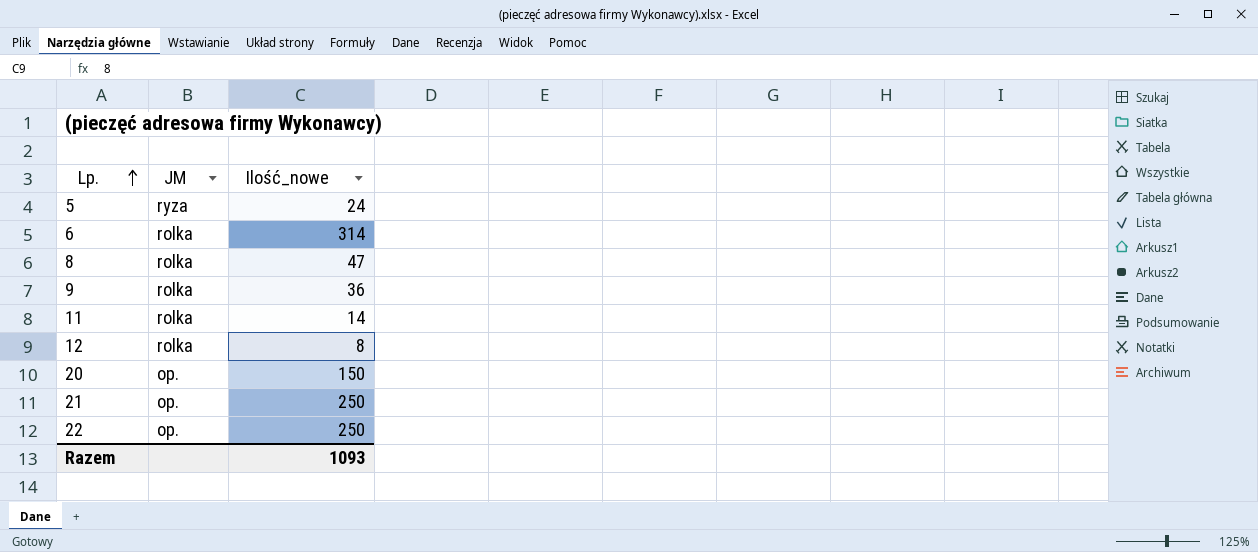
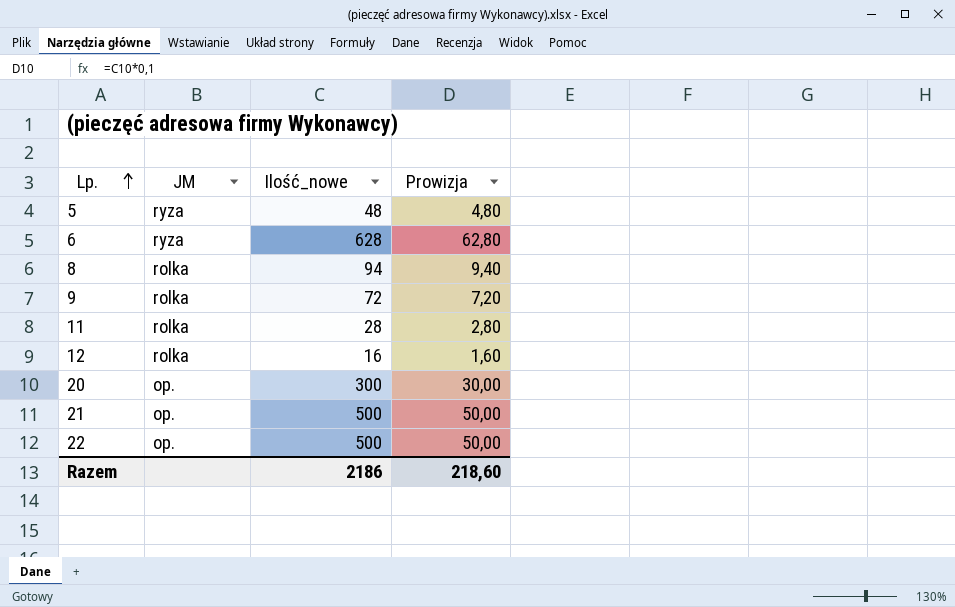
column Prowizja | formula: none -> [Ilość_nowe] * 0,1
5 | Ilość_nowe: 24 -> 48
6 | JM: rolka -> ryza
6 | Ilość_nowe: 314 -> 628
8 | Ilość_nowe: 47 -> 94
9 | Ilość_nowe: 36 -> 72
11 | Ilość_nowe: 14 -> 28
12 | Ilość_nowe: 8 -> 16
20 | Ilość_nowe: 150 -> 300
21 | Ilość_nowe: 250 -> 500
22 | Ilość_nowe: 250 -> 500
Razem | Ilość_nowe: 1093 -> 2186

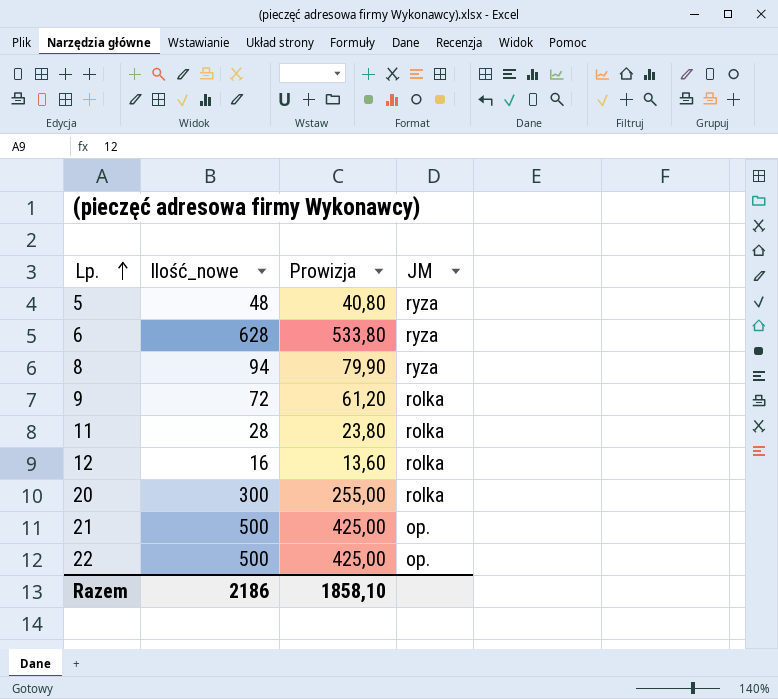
column Prowizja | formula: [Ilość_nowe] * 0,1 -> [Ilość_nowe] * 0,85
column JM | position: 2 -> 4
8 | JM: rolka -> ryza
20 | JM: op. -> rolka
Razem | Prowizja: 218,60 -> 1858,10

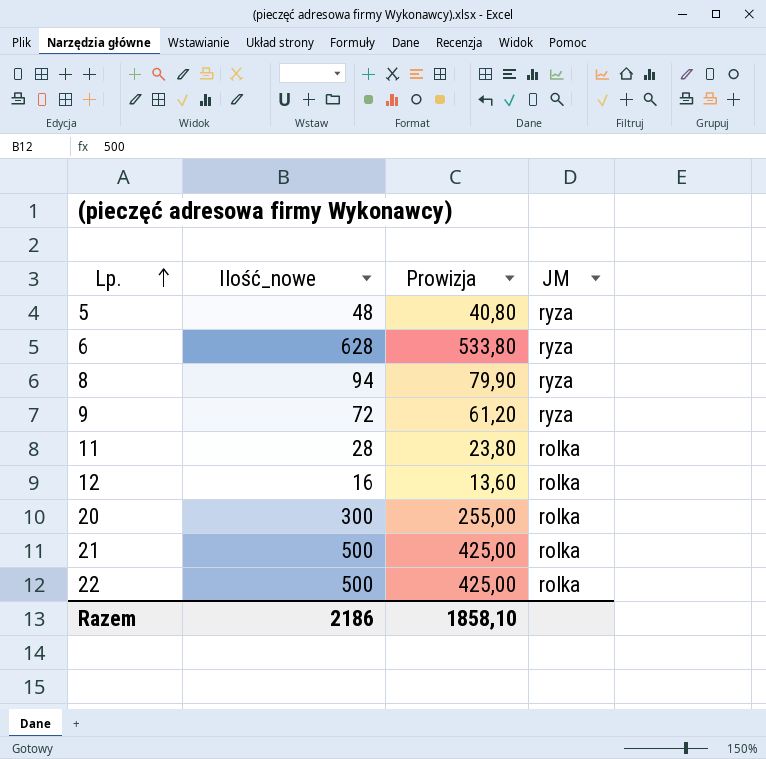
9 | JM: rolka -> ryza
21 | JM: op. -> rolka
22 | JM: op. -> rolka

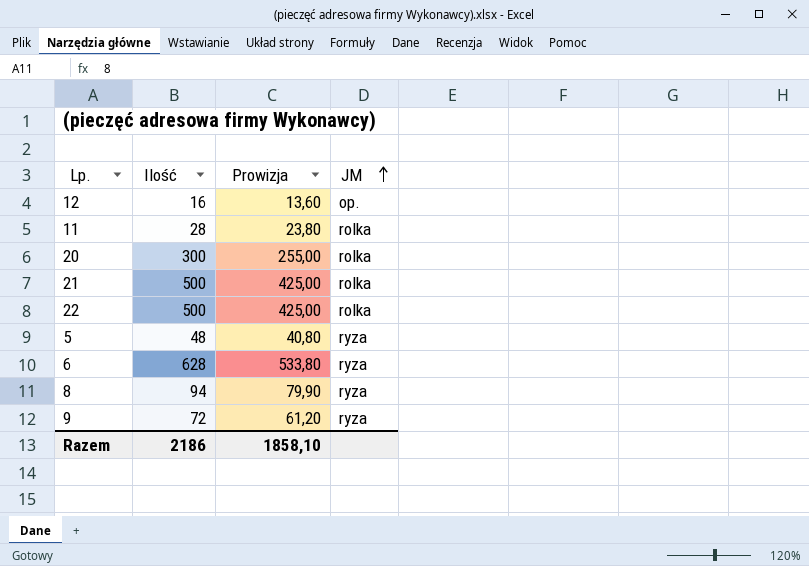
row order: Lp. ascending -> JM ascending
column name: Ilość_nowe -> Ilość
12 | JM: rolka -> op.

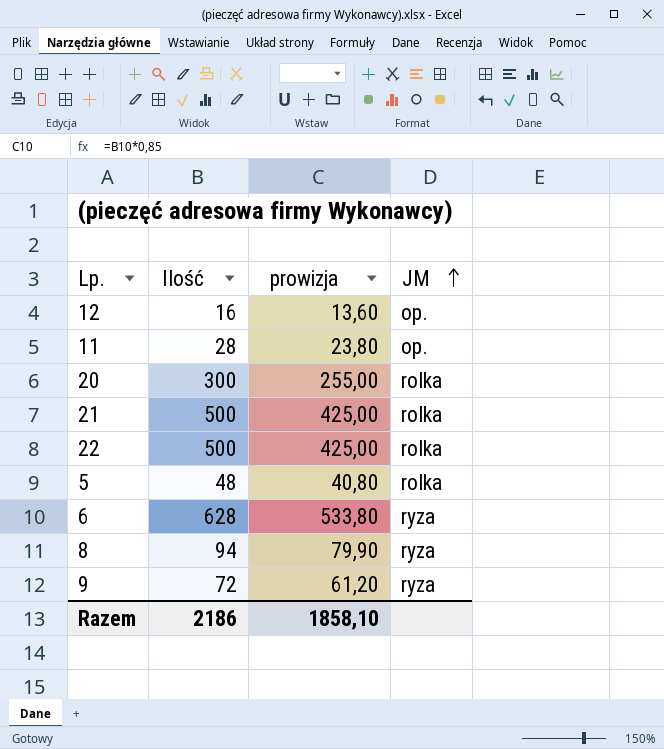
column name: Prowizja -> prowizja
11 | JM: rolka -> op.
5 | JM: ryza -> rolka

